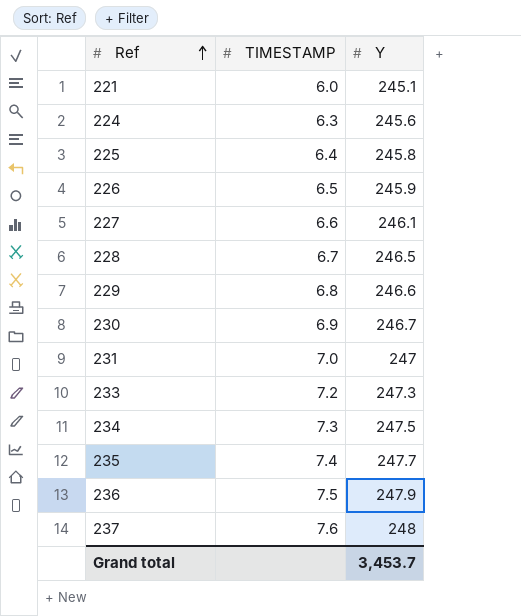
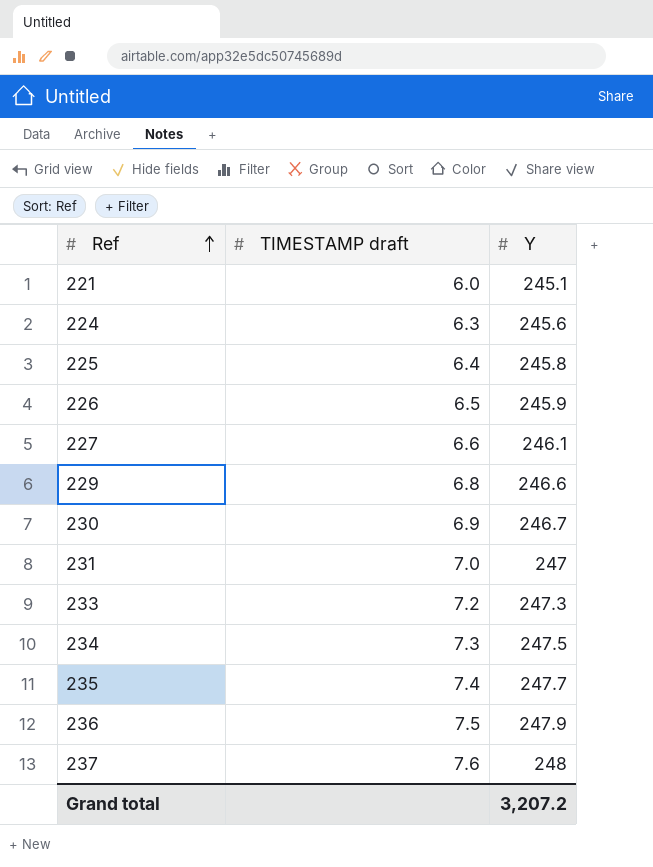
column name: TIMESTAMP -> TIMESTAMP draft
row 228: 6.7 | 246.5 -> none
Grand total | Y: 3,453.7 -> 3,207.2

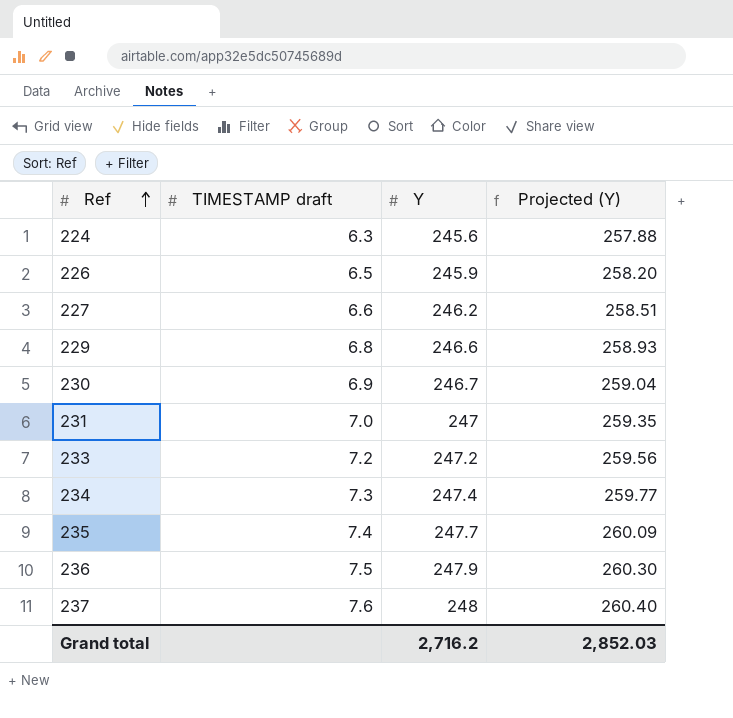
column Projected (Y) | formula: none -> [Y] * 1.05
row 221: 6.0 | 245.1 -> none
row 225: 6.4 | 245.8 -> none
227 | Y: 246.1 -> 246.2
233 | Y: 247.3 -> 247.2
234 | Y: 247.5 -> 247.4
Grand total | Y: 3,207.2 -> 2,716.2

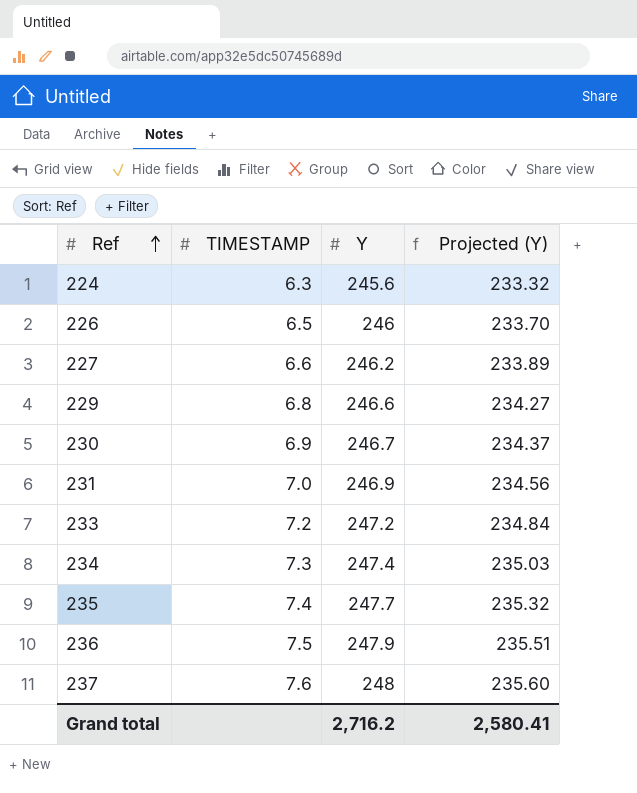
column name: TIMESTAMP draft -> TIMESTAMP
column Projected (Y) | formula: [Y] * 1.05 -> [Y] * 0.95
226 | Y: 245.9 -> 246
231 | Y: 247 -> 246.9
Grand total | Projected (Y): 2,852.03 -> 2,580.41

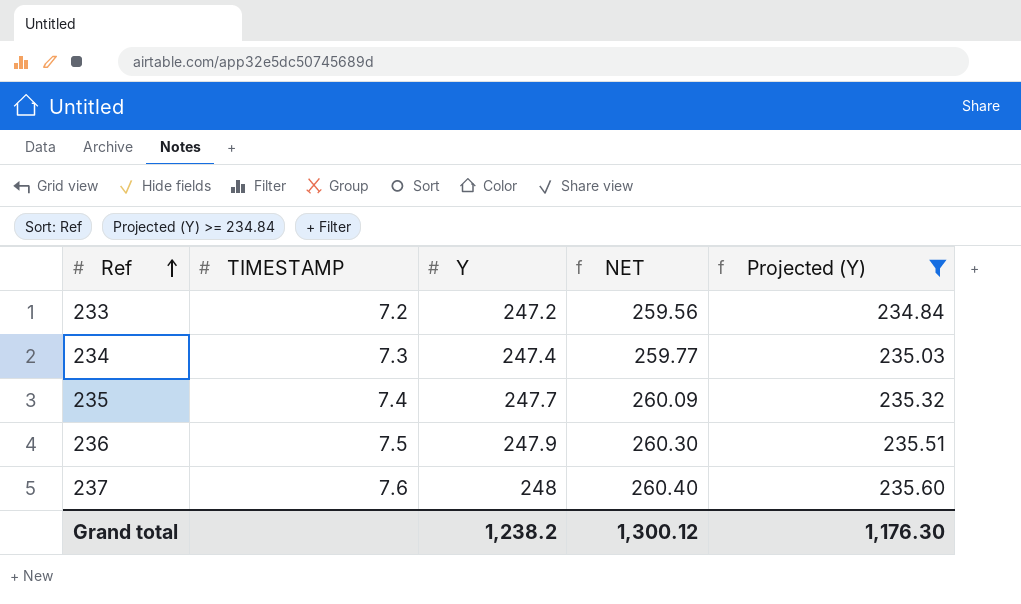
filter: none -> Projected (Y) >= 234.84
column NET | formula: none -> [Y] * 1.05
Grand total | Y: 2,716.2 -> 1,238.2
Grand total | Projected (Y): 2,580.41 -> 1,176.30

